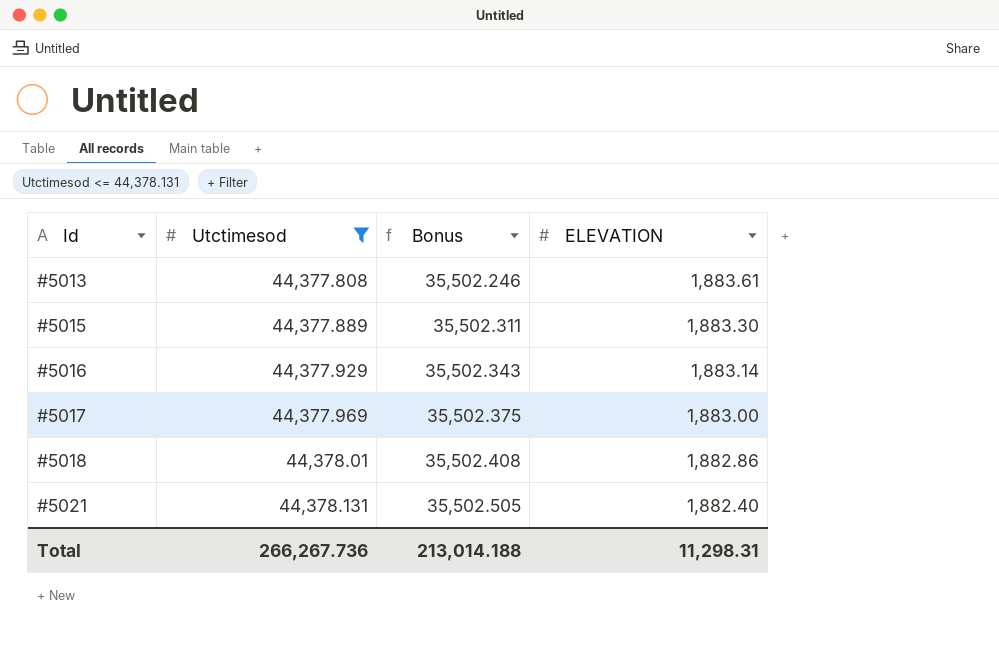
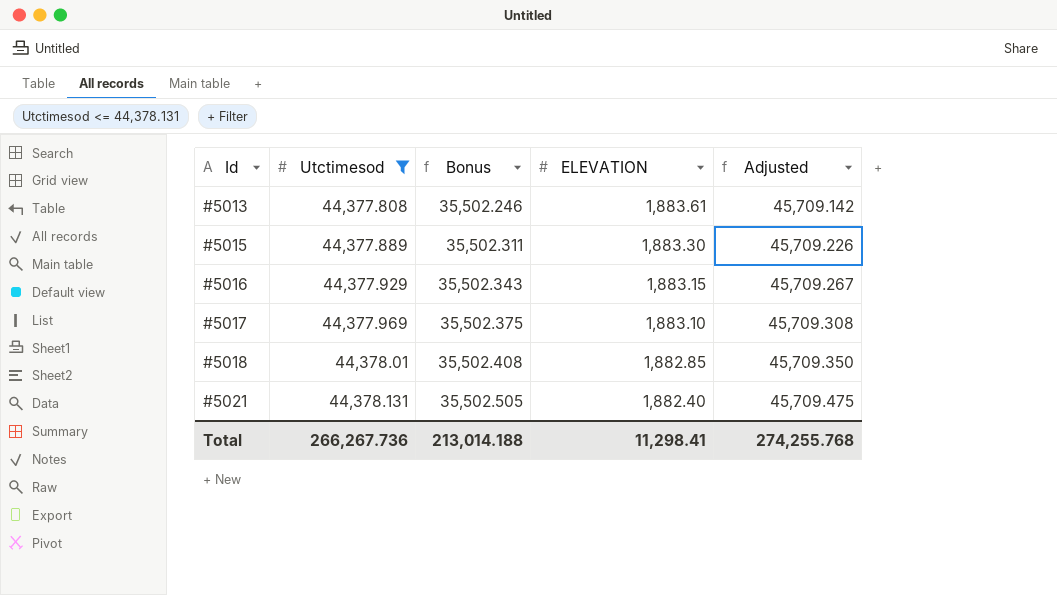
column Adjusted | formula: none -> [Utctimesod] * 1.03
#5016 | ELEVATION: 1,883.14 -> 1,883.15
#5017 | ELEVATION: 1,883.00 -> 1,883.10
#5018 | ELEVATION: 1,882.86 -> 1,882.85
Total | ELEVATION: 11,298.31 -> 11,298.41

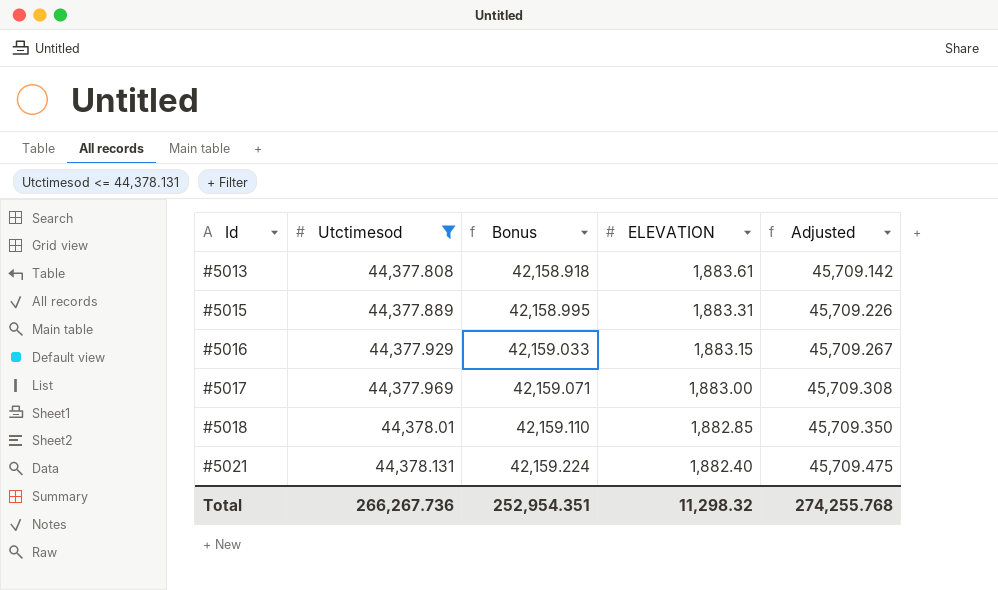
column Bonus | formula: [Utctimesod] * 0.8 -> [Utctimesod] * 0.95
#5015 | ELEVATION: 1,883.30 -> 1,883.31
#5017 | ELEVATION: 1,883.10 -> 1,883.00
Total | Bonus: 213,014.188 -> 252,954.351
Total | ELEVATION: 11,298.41 -> 11,298.32

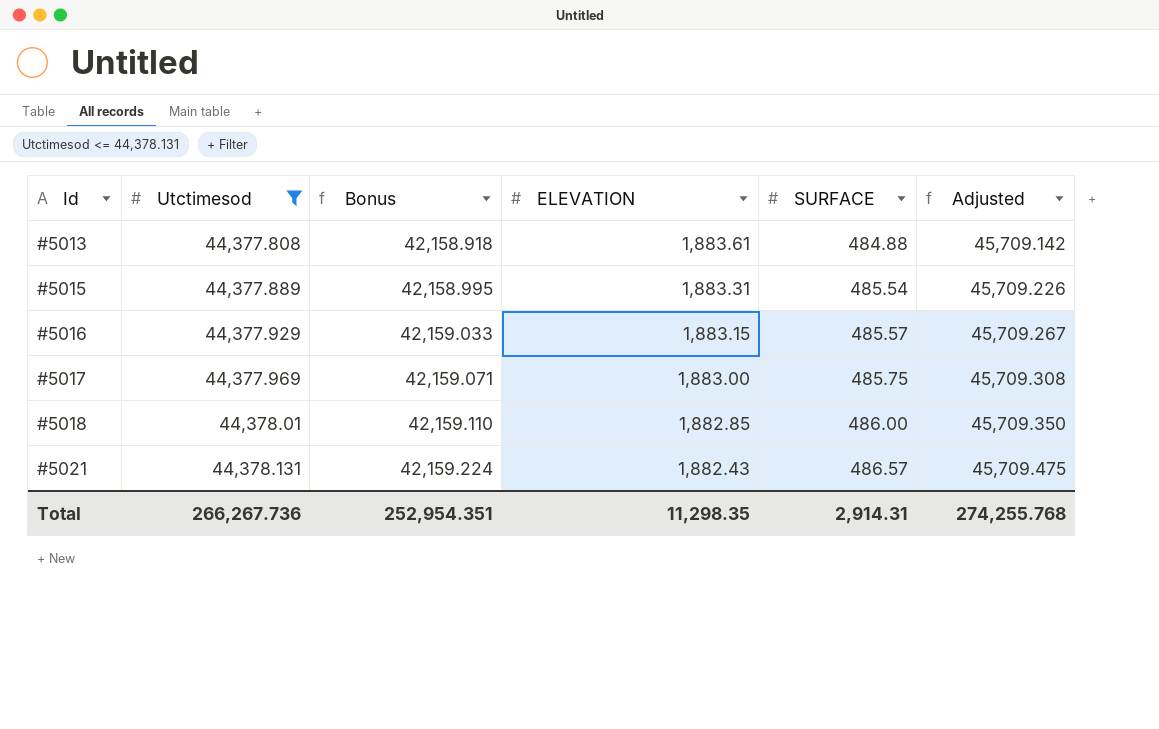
column SURFACE | position: none -> 5
#5021 | ELEVATION: 1,882.40 -> 1,882.43
Total | ELEVATION: 11,298.32 -> 11,298.35

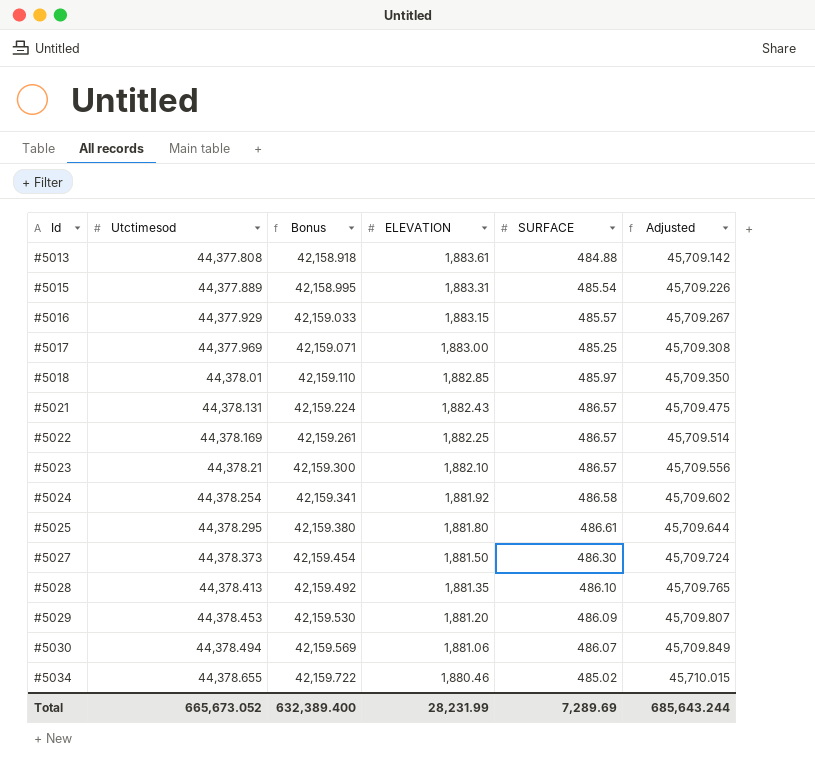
filter: Utctimesod <= 44,378.131 -> none
#5017 | SURFACE: 485.75 -> 485.25
#5018 | SURFACE: 486.00 -> 485.97
Total | Utctimesod: 266,267.736 -> 665,673.052
Total | Bonus: 252,954.351 -> 632,389.400
Total | ELEVATION: 11,298.35 -> 28,231.99
Total | SURFACE: 2,914.31 -> 7,289.69
Total | Adjusted: 274,255.768 -> 685,643.244

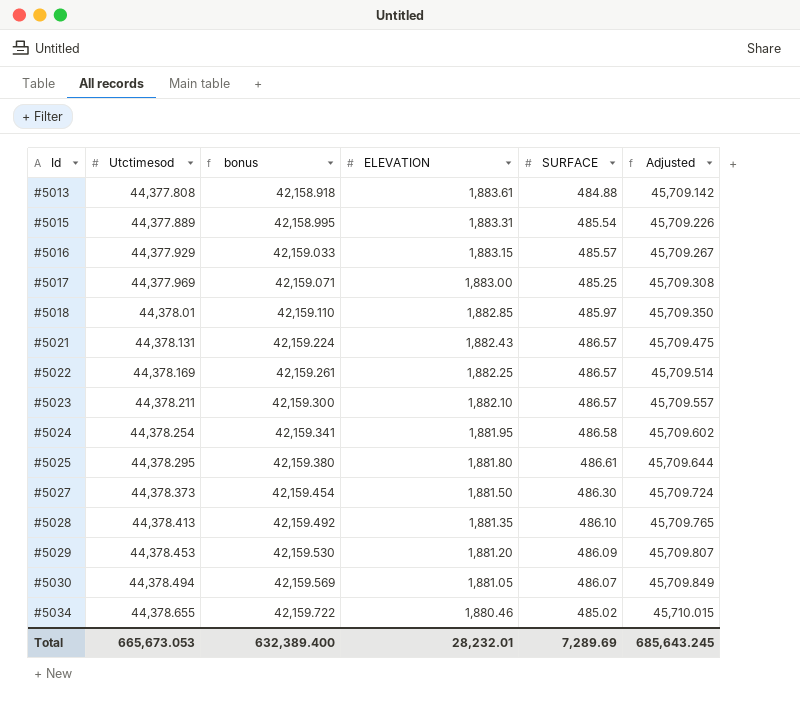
column name: Bonus -> bonus
#5023 | Utctimesod: 44,378.21 -> 44,378.211
#5023 | Adjusted: 45,709.556 -> 45,709.557
#5024 | ELEVATION: 1,881.92 -> 1,881.95
#5030 | ELEVATION: 1,881.06 -> 1,881.05
Total | Utctimesod: 665,673.052 -> 665,673.053
Total | ELEVATION: 28,231.99 -> 28,232.01
Total | Adjusted: 685,643.244 -> 685,643.245

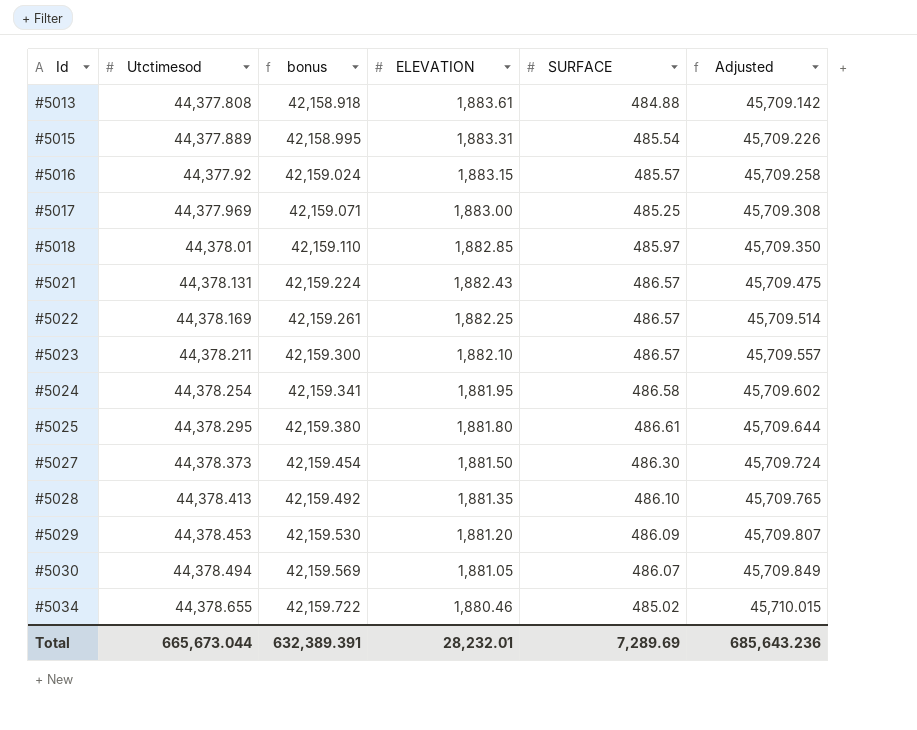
#5016 | Utctimesod: 44,377.929 -> 44,377.92
#5016 | bonus: 42,159.033 -> 42,159.024
#5016 | Adjusted: 45,709.267 -> 45,709.258
Total | Utctimesod: 665,673.053 -> 665,673.044
Total | bonus: 632,389.400 -> 632,389.391
Total | Adjusted: 685,643.245 -> 685,643.236

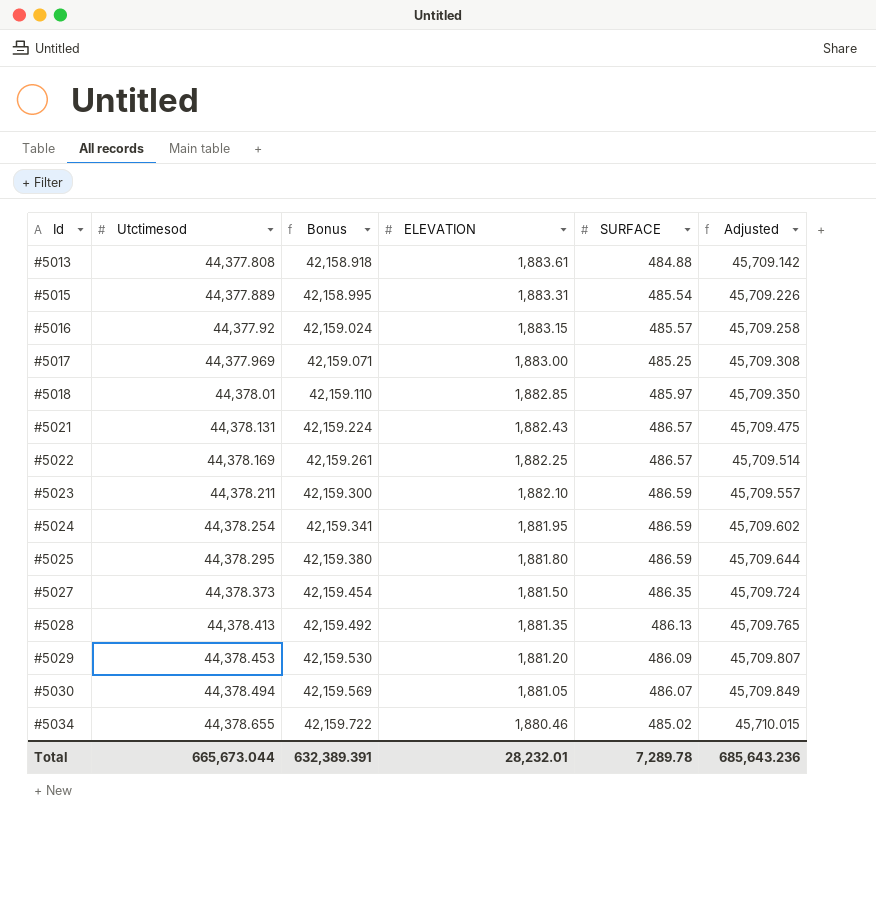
column name: bonus -> Bonus
#5023 | SURFACE: 486.57 -> 486.59
#5024 | SURFACE: 486.58 -> 486.59
#5025 | SURFACE: 486.61 -> 486.59
#5027 | SURFACE: 486.30 -> 486.35
#5028 | SURFACE: 486.10 -> 486.13
Total | SURFACE: 7,289.69 -> 7,289.78

